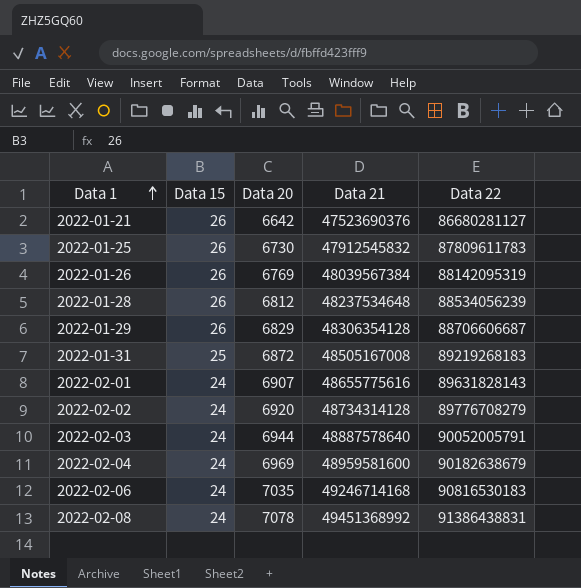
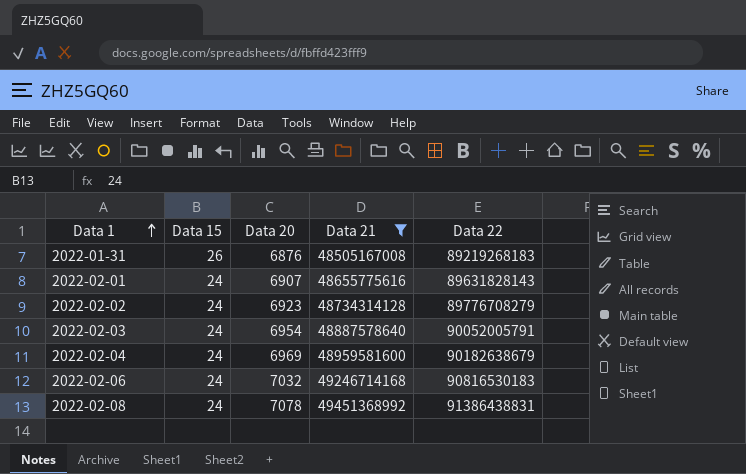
filter: none -> Data 21 >= 48505167008
2022-01-31 | Data 15: 25 -> 26
2022-01-31 | Data 20: 6872 -> 6876
2022-02-02 | Data 20: 6920 -> 6923
2022-02-03 | Data 20: 6944 -> 6954
2022-02-06 | Data 20: 7035 -> 7032

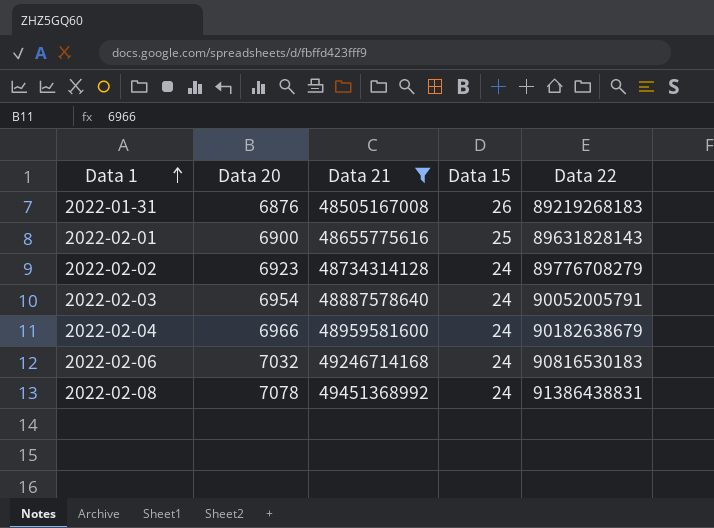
column Data 15 | position: 2 -> 4
2022-02-01 | Data 20: 6907 -> 6900
2022-02-01 | Data 15: 24 -> 25
2022-02-04 | Data 20: 6969 -> 6966

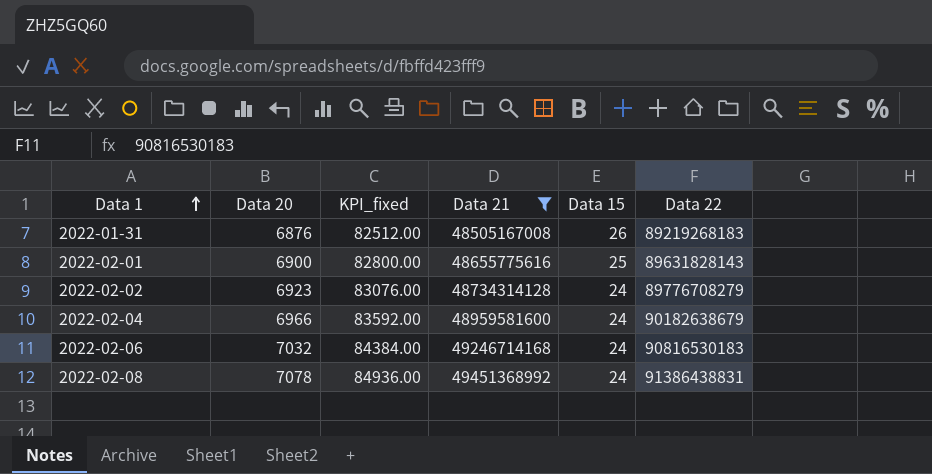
column KPI_fixed | formula: none -> [Data 20] * 12
row 2022-02-03: 6954 | 48887578640 | 24 | 90052005791 -> none

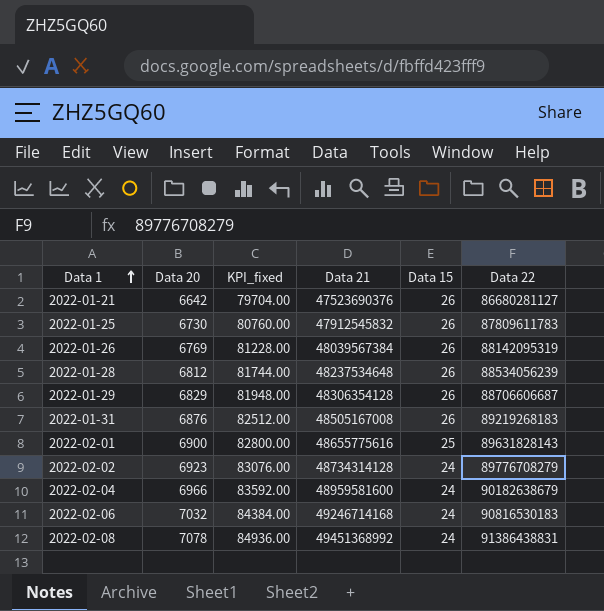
filter: Data 21 >= 48505167008 -> none

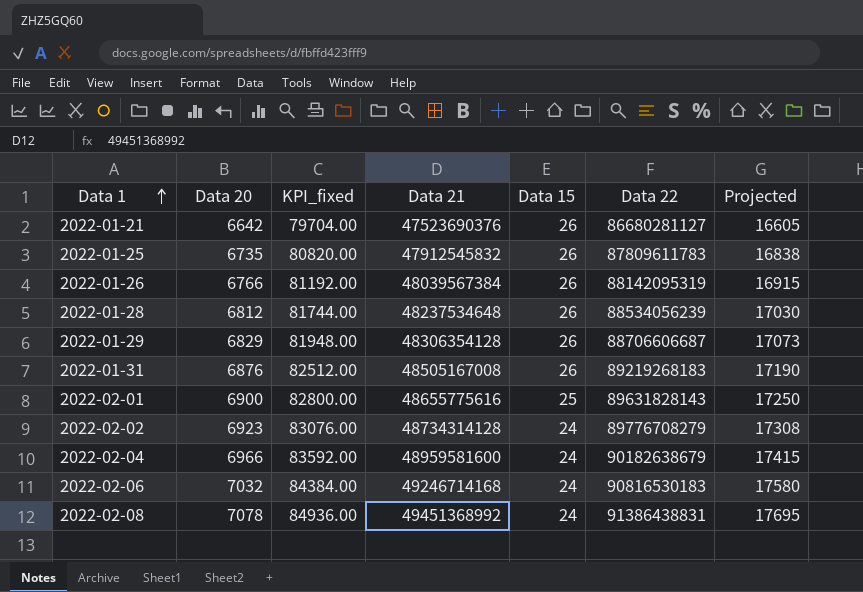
column Projected | formula: none -> [Data 20] * 2.5
2022-01-25 | Data 20: 6730 -> 6735
2022-01-25 | KPI_fixed: 80760.00 -> 80820.00
2022-01-26 | Data 20: 6769 -> 6766
2022-01-26 | KPI_fixed: 81228.00 -> 81192.00

